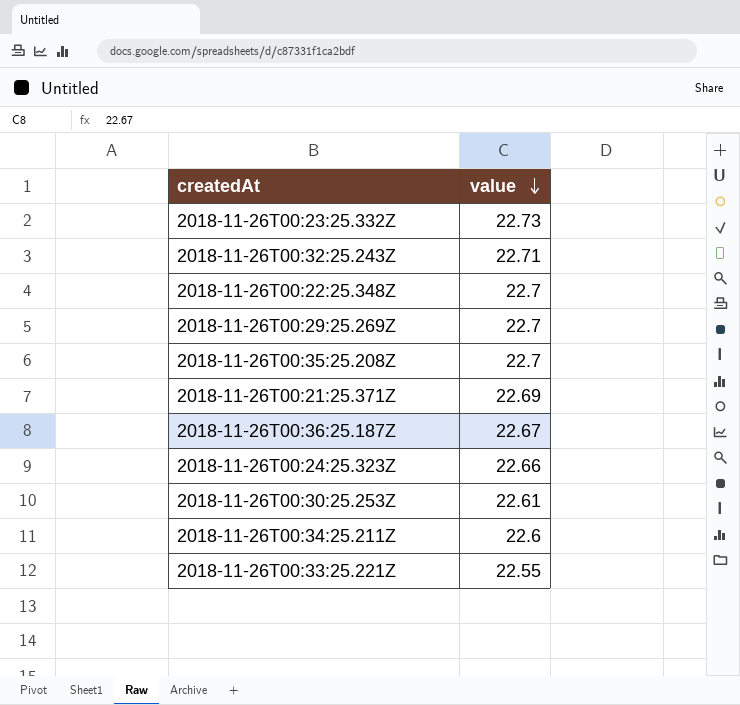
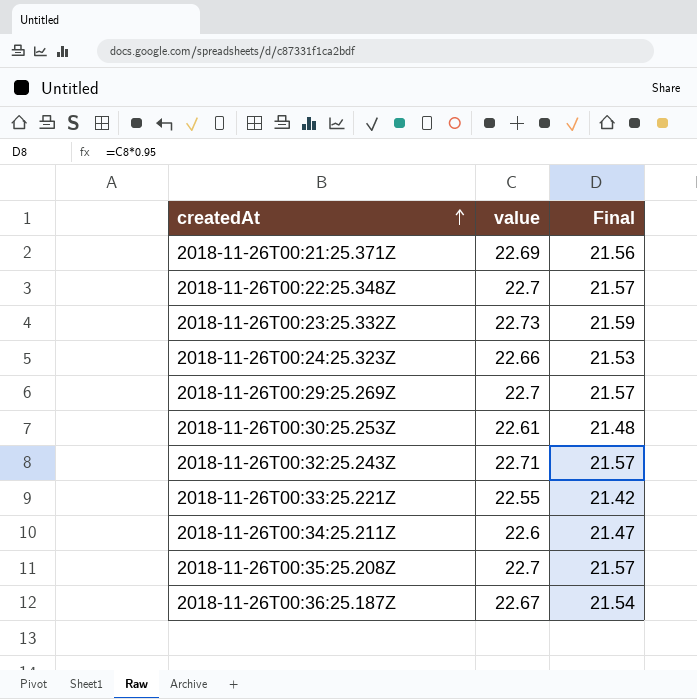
row order: value descending -> createdAt ascending
column Final | formula: none -> [value] * 0.95

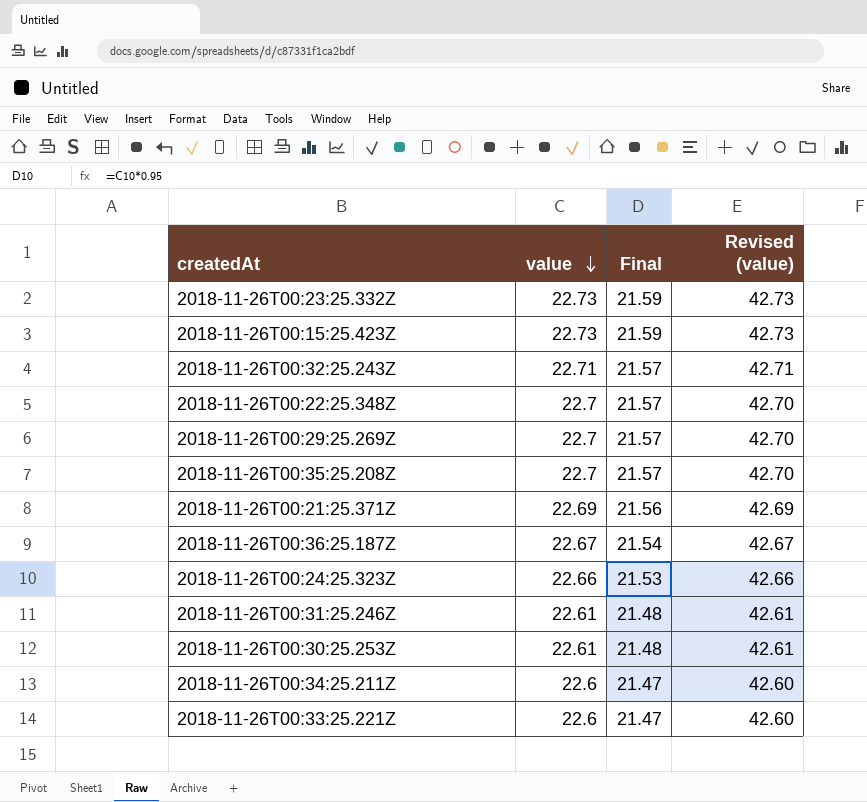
row order: createdAt ascending -> value descending
column Revised (value) | formula: none -> [value] + 20
row 2018-11-26T00:15:25.423Z: none -> 22.73 | 21.59 | 42.73
row 2018-11-26T00:31:25.246Z: none -> 22.61 | 21.48 | 42.61
2018-11-26T00:33:25.221Z | value: 22.55 -> 22.6
2018-11-26T00:33:25.221Z | Final: 21.42 -> 21.47

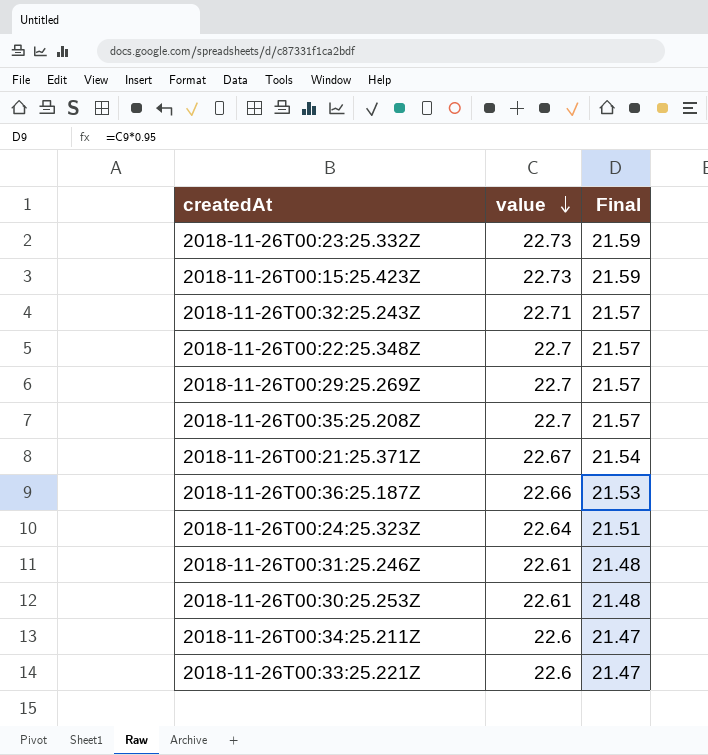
column Revised (value) | formula: [value] + 20 -> none
2018-11-26T00:21:25.371Z | value: 22.69 -> 22.67
2018-11-26T00:21:25.371Z | Final: 21.56 -> 21.54
2018-11-26T00:36:25.187Z | value: 22.67 -> 22.66
2018-11-26T00:36:25.187Z | Final: 21.54 -> 21.53
2018-11-26T00:24:25.323Z | value: 22.66 -> 22.64
2018-11-26T00:24:25.323Z | Final: 21.53 -> 21.51

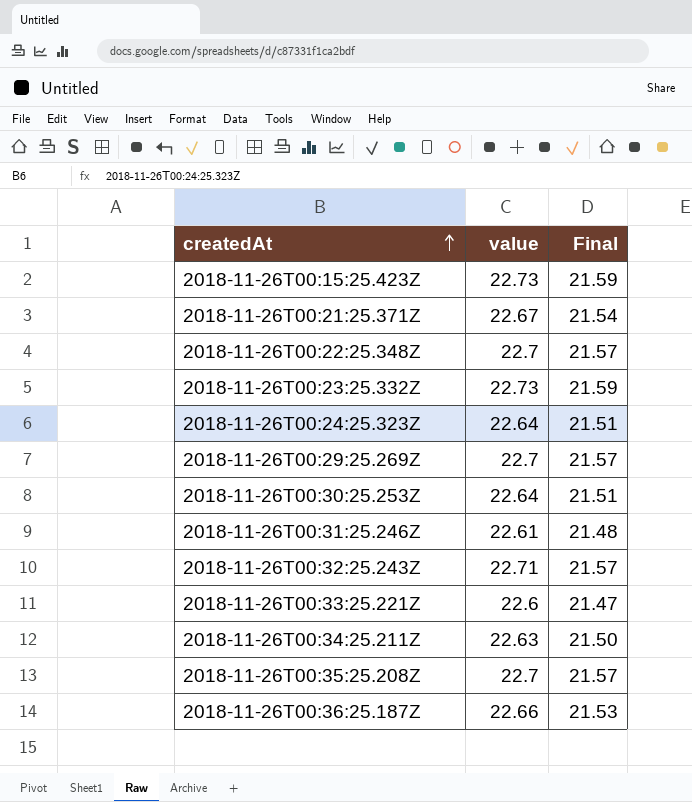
row order: value descending -> createdAt ascending
2018-11-26T00:30:25.253Z | value: 22.61 -> 22.64
2018-11-26T00:30:25.253Z | Final: 21.48 -> 21.51
2018-11-26T00:34:25.211Z | value: 22.6 -> 22.63
2018-11-26T00:34:25.211Z | Final: 21.47 -> 21.50

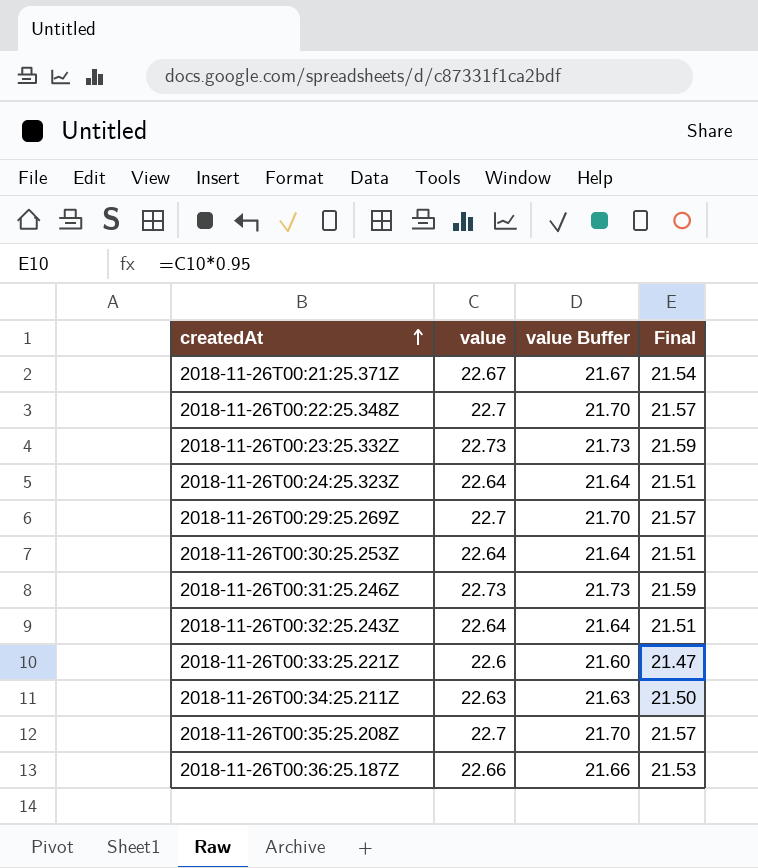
column value Buffer | formula: none -> [value] - 1
row 2018-11-26T00:15:25.423Z: 22.73 | 21.59 -> none
2018-11-26T00:31:25.246Z | value: 22.61 -> 22.73
2018-11-26T00:31:25.246Z | Final: 21.48 -> 21.59
2018-11-26T00:32:25.243Z | value: 22.71 -> 22.64
2018-11-26T00:32:25.243Z | Final: 21.57 -> 21.51

